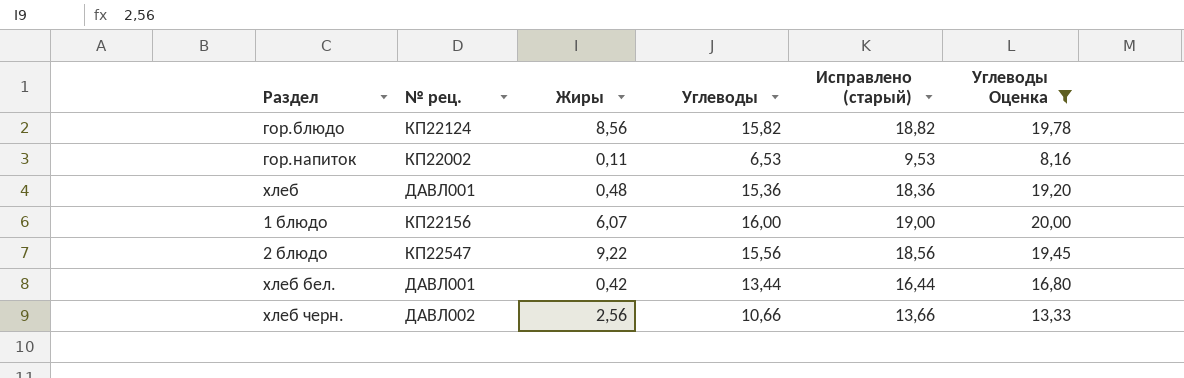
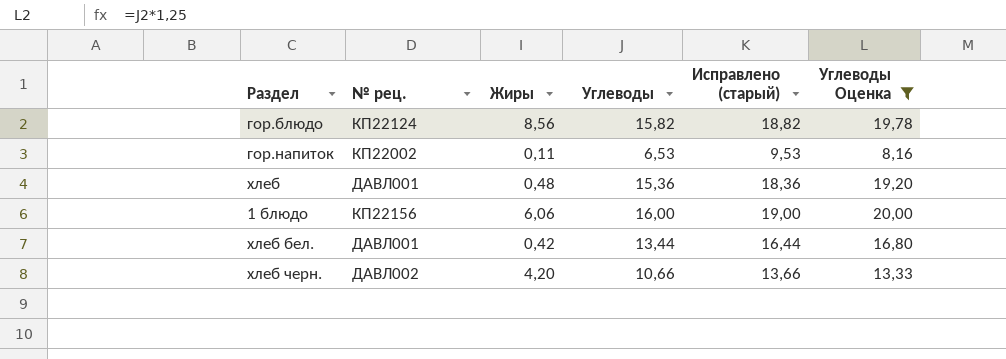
row 2 блюдо: КП22547 | 9,22 | 15,56 | 18,56 | 19,45 -> none
1 блюдо | Жиры: 6,07 -> 6,06
хлеб черн. | Жиры: 2,56 -> 4,20

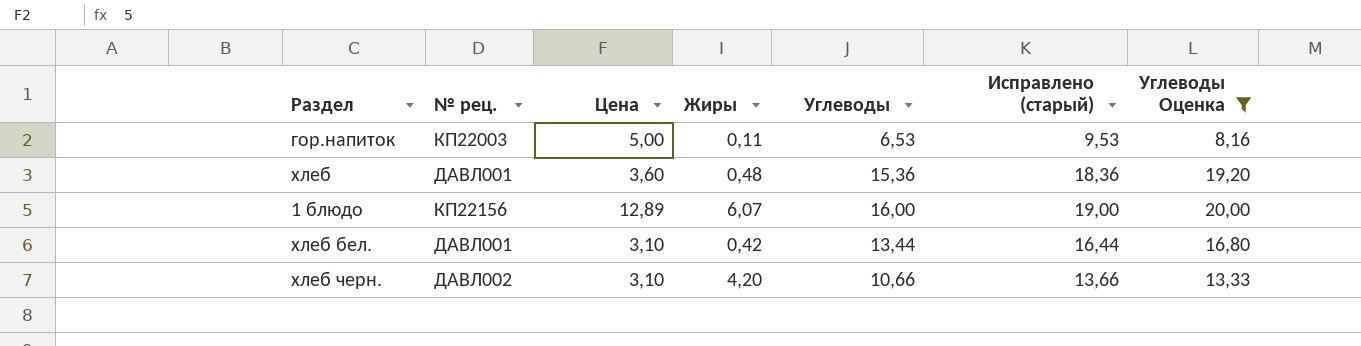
column Цена | position: none -> 3
row гор.блюдо: КП22124 | 8,56 | 15,82 | 18,82 | 19,78 -> none
гор.напиток | № рец.: КП22002 -> КП22003
1 блюдо | Жиры: 6,06 -> 6,07

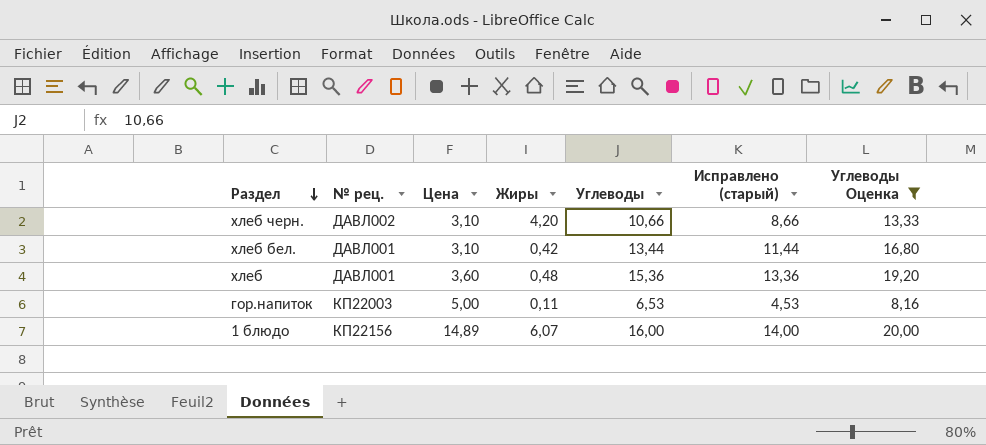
row order: none -> Раздел descending
column Исправлено (старый) | formula: [Углеводы] + 3 -> [Углеводы] - 2
1 блюдо | Цена: 12,89 -> 14,89

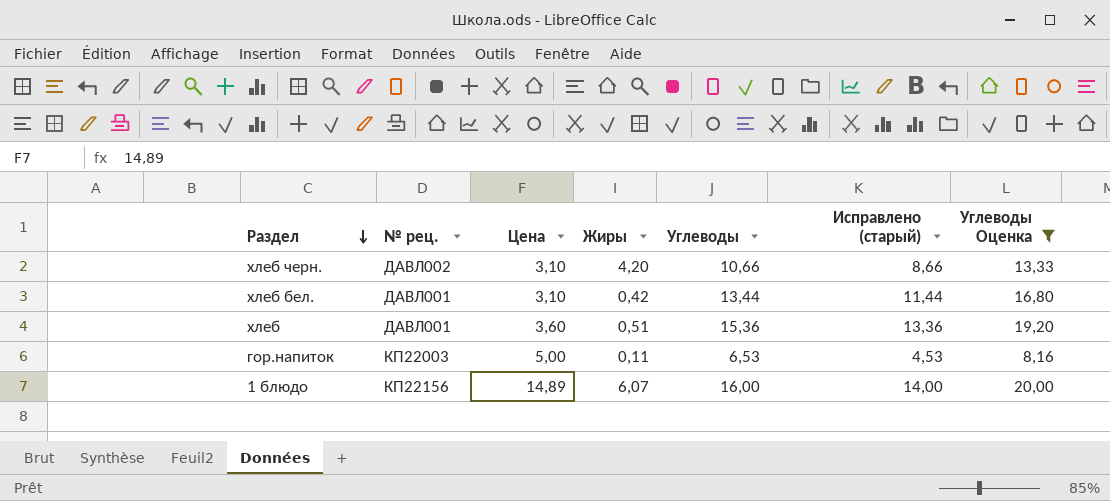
хлеб | Жиры: 0,48 -> 0,51

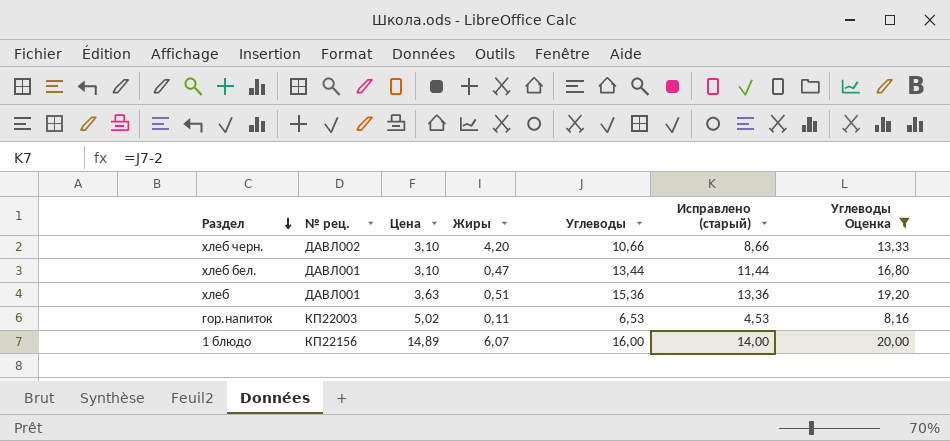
хлеб бел. | Жиры: 0,42 -> 0,47
хлеб | Цена: 3,60 -> 3,63
гор.напиток | Цена: 5,00 -> 5,02

